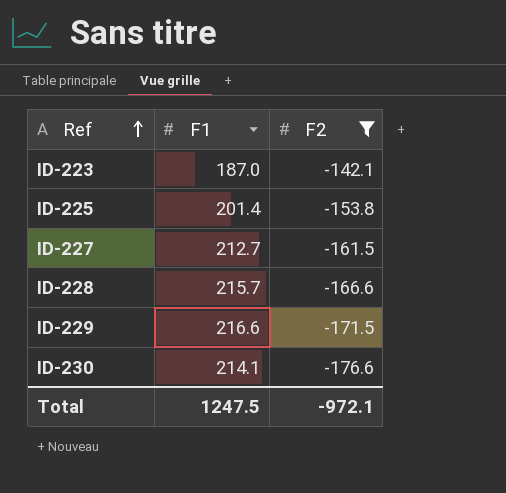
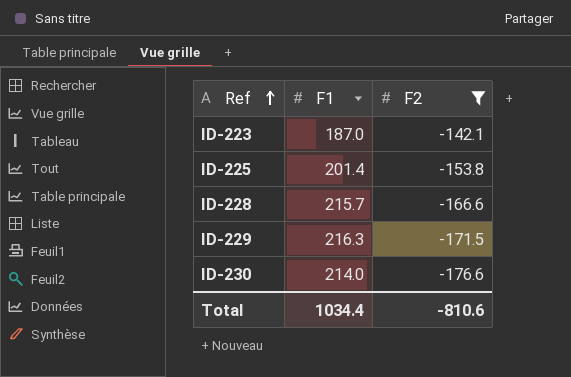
row ID-227: 212.7 | -161.5 -> none
ID-229 | F1: 216.6 -> 216.3
ID-230 | F1: 214.1 -> 214.0
Total | F1: 1247.5 -> 1034.4
Total | F2: -972.1 -> -810.6

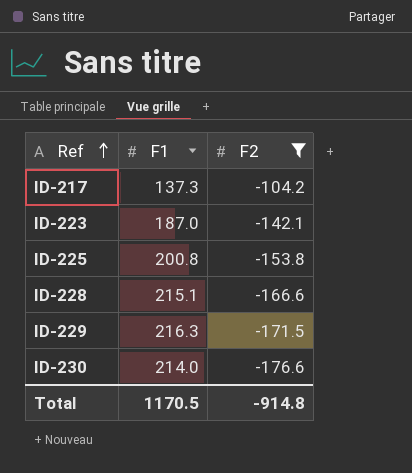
row ID-217: none -> 137.3 | -104.2
ID-225 | F1: 201.4 -> 200.8
ID-228 | F1: 215.7 -> 215.1
Total | F1: 1034.4 -> 1170.5
Total | F2: -810.6 -> -914.8

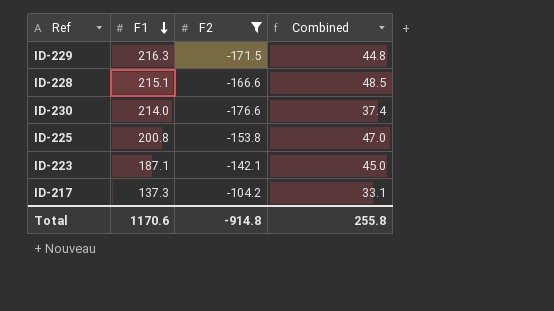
row order: Ref ascending -> F1 descending
column Combined | formula: none -> [F1] + [F2]
ID-223 | F1: 187.0 -> 187.1
Total | F1: 1170.5 -> 1170.6

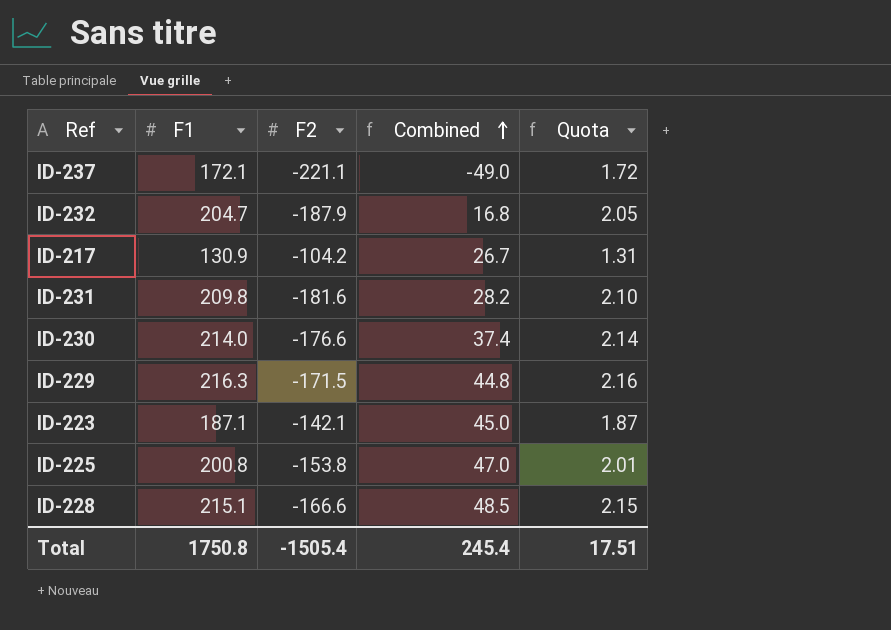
filter: F2 >= -176.6 -> none
row order: F1 descending -> Combined ascending
column Quota | formula: none -> [F1] * 0.01
ID-217 | F1: 137.3 -> 130.9
ID-217 | Combined: 33.1 -> 26.7
Total | F1: 1170.6 -> 1750.8
Total | F2: -914.8 -> -1505.4
Total | Combined: 255.8 -> 245.4

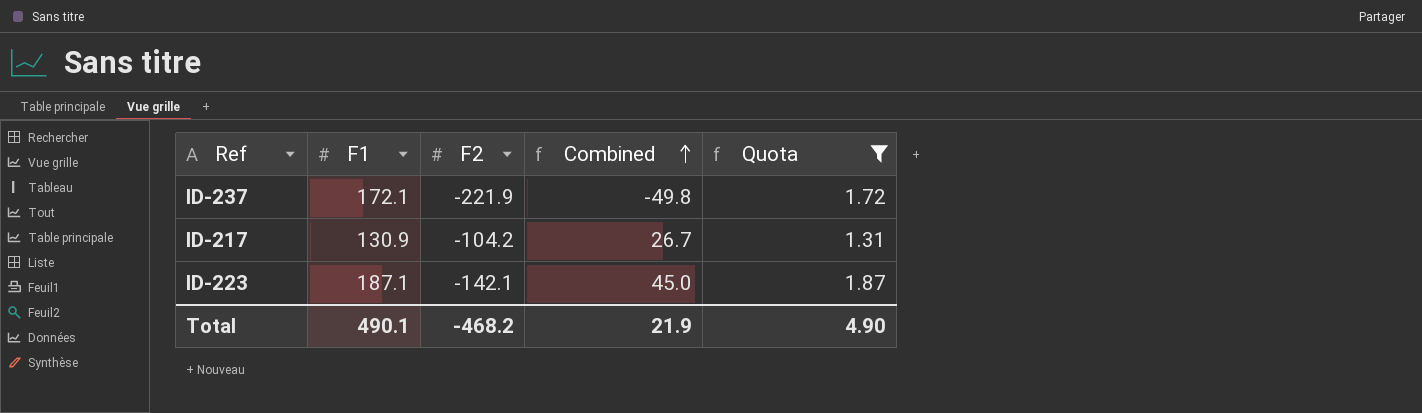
filter: none -> Quota <= 1.87
ID-237 | F2: -221.1 -> -221.9
ID-237 | Combined: -49.0 -> -49.8
Total | F1: 1750.8 -> 490.1
Total | F2: -1505.4 -> -468.2
Total | Combined: 245.4 -> 21.9
Total | Quota: 17.51 -> 4.90

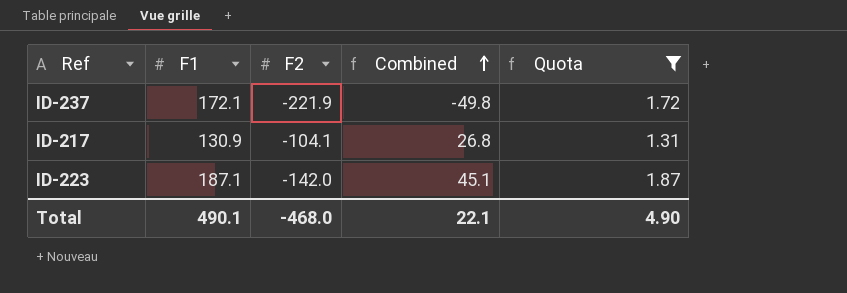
ID-217 | F2: -104.2 -> -104.1
ID-217 | Combined: 26.7 -> 26.8
ID-223 | F2: -142.1 -> -142.0
ID-223 | Combined: 45.0 -> 45.1
Total | F2: -468.2 -> -468.0
Total | Combined: 21.9 -> 22.1

